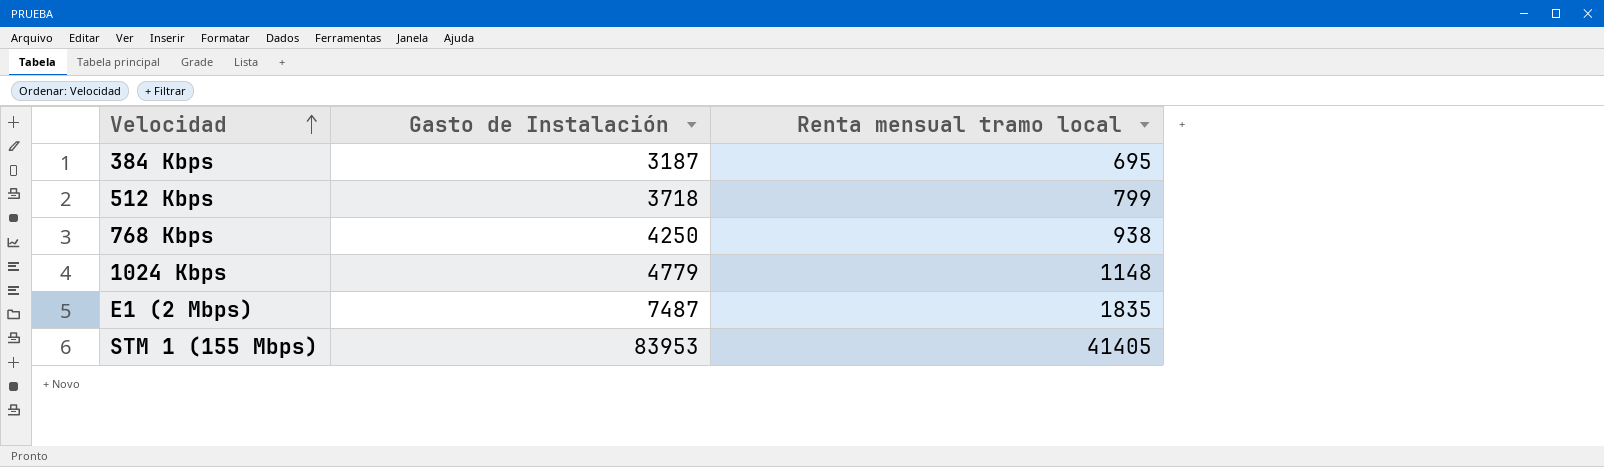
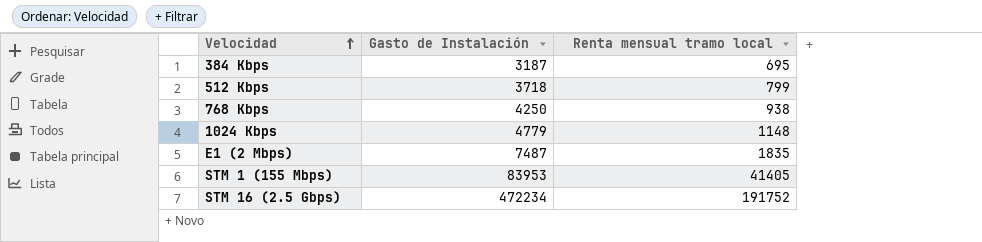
row STM 16 (2.5 Gbps): none -> 472234 | 191752

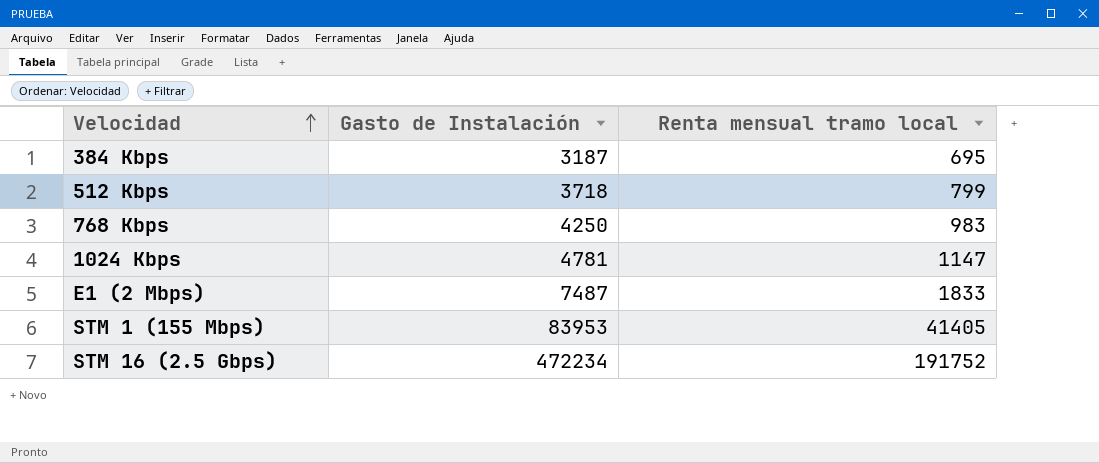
768 Kbps | Renta mensual tramo local: 938 -> 983
1024 Kbps | Gasto de Instalación: 4779 -> 4781
1024 Kbps | Renta mensual tramo local: 1148 -> 1147
E1 (2 Mbps) | Renta mensual tramo local: 1835 -> 1833

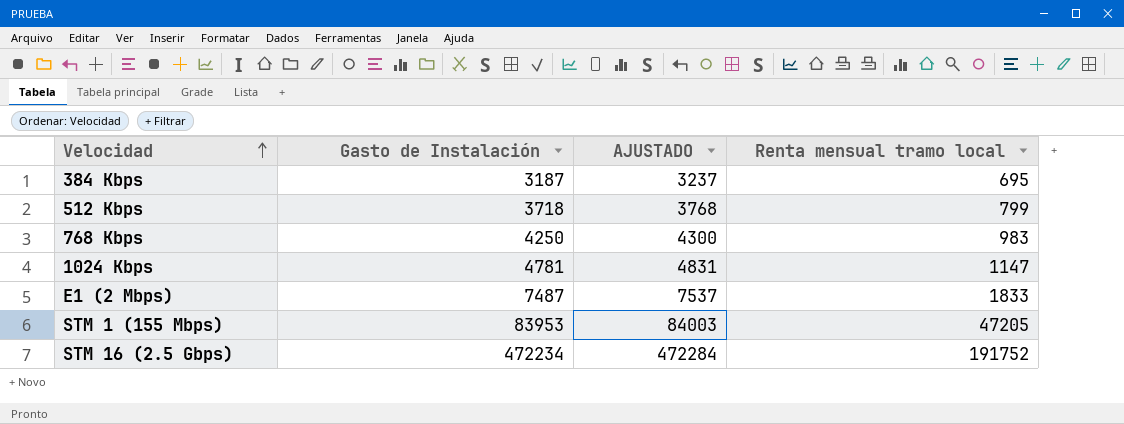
column AJUSTADO | formula: none -> [Gasto de Instalación] + 50
STM 1 (155 Mbps) | Renta mensual tramo local: 41405 -> 47205

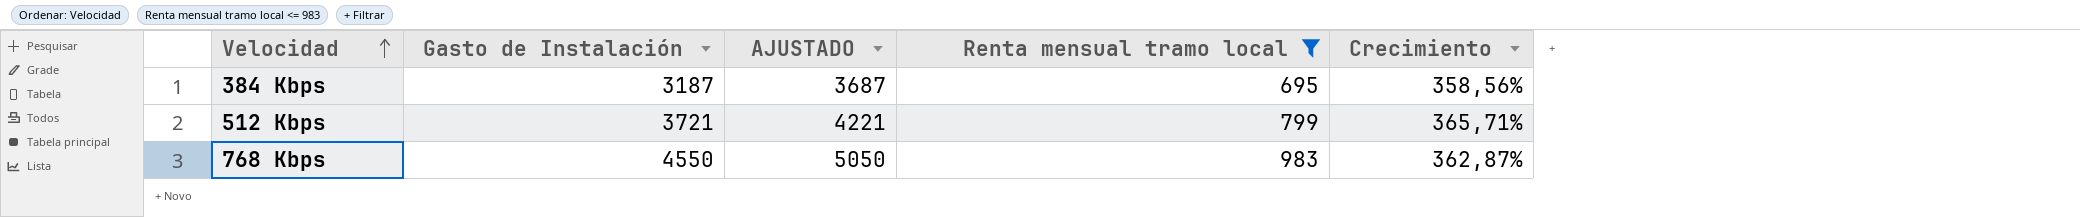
filter: none -> Renta mensual tramo local <= 983
column AJUSTADO | formula: [Gasto de Instalación] + 50 -> [Gasto de Instalación] + 500
column Crecimiento | formula: none -> ([Gasto de Instalación] - [Renta mensual tramo local]) / [Renta mensual tramo local]
512 Kbps | Gasto de Instalación: 3718 -> 3721
768 Kbps | Gasto de Instalación: 4250 -> 4550

